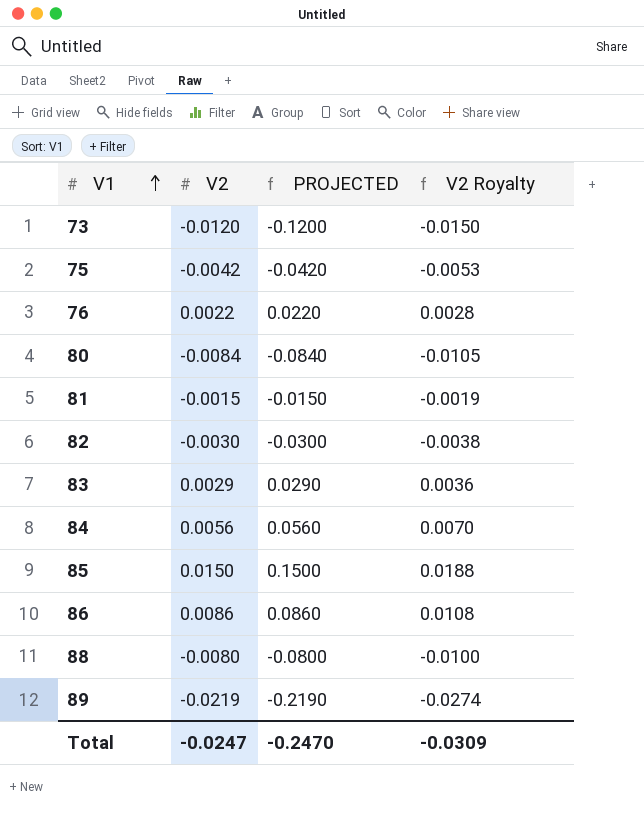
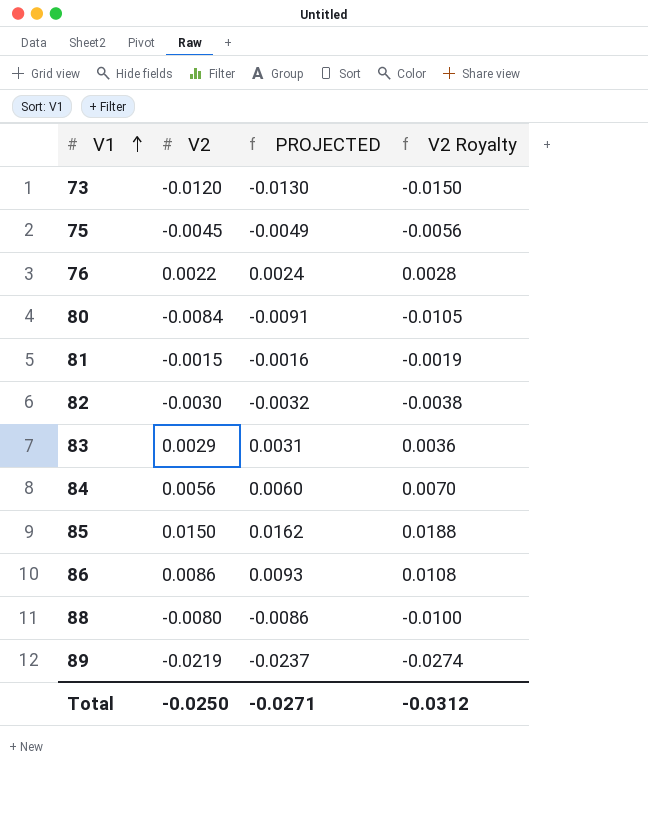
column PROJECTED | formula: [V2] * 10 -> [V2] * 1.08
75 | V2: -0.0042 -> -0.0045
75 | V2 Royalty: -0.0053 -> -0.0056
Total | V2: -0.0247 -> -0.0250
Total | PROJECTED: -0.2470 -> -0.0271
Total | V2 Royalty: -0.0309 -> -0.0312

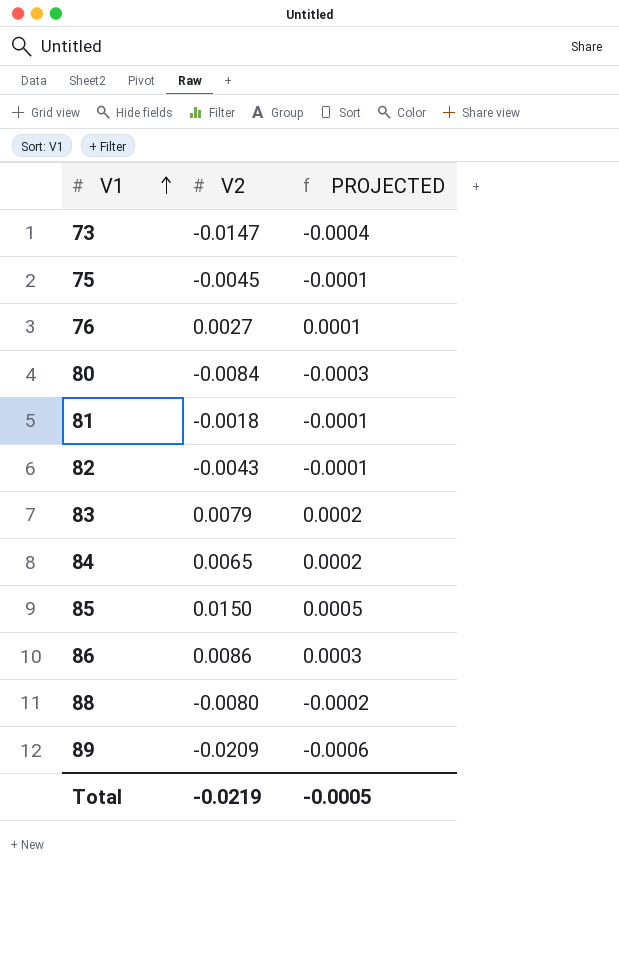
column V2 Royalty | formula: [V2] * 1.25 -> none
column PROJECTED | formula: [V2] * 1.08 -> [V2] * 0.03
73 | V2: -0.0120 -> -0.0147
76 | V2: 0.0022 -> 0.0027
81 | V2: -0.0015 -> -0.0018
82 | V2: -0.0030 -> -0.0043
83 | V2: 0.0029 -> 0.0079
84 | V2: 0.0056 -> 0.0065
89 | V2: -0.0219 -> -0.0209
Total | V2: -0.0250 -> -0.0219
Total | PROJECTED: -0.0271 -> -0.0005

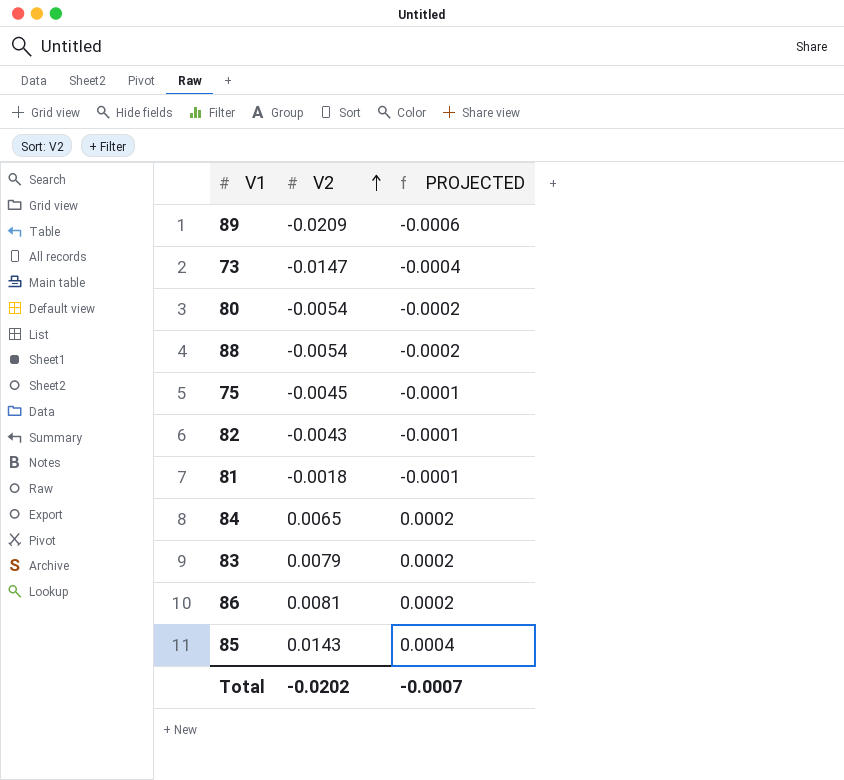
row order: V1 ascending -> V2 ascending
row 76: 0.0027 | 0.0001 -> none
80 | V2: -0.0084 -> -0.0054
80 | PROJECTED: -0.0003 -> -0.0002
88 | V2: -0.0080 -> -0.0054
86 | V2: 0.0086 -> 0.0081
86 | PROJECTED: 0.0003 -> 0.0002
85 | V2: 0.0150 -> 0.0143
85 | PROJECTED: 0.0005 -> 0.0004
Total | V2: -0.0219 -> -0.0202
Total | PROJECTED: -0.0005 -> -0.0007

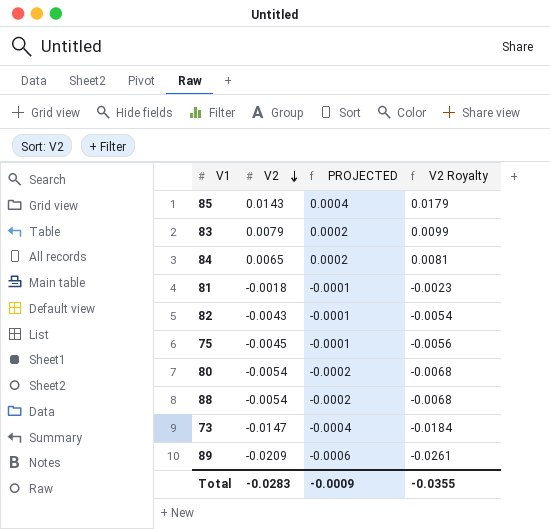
row order: V2 ascending -> V2 descending
column V2 Royalty | formula: none -> [V2] * 1.25
row 86: 0.0081 | 0.0002 -> none
Total | V2: -0.0202 -> -0.0283
Total | PROJECTED: -0.0007 -> -0.0009

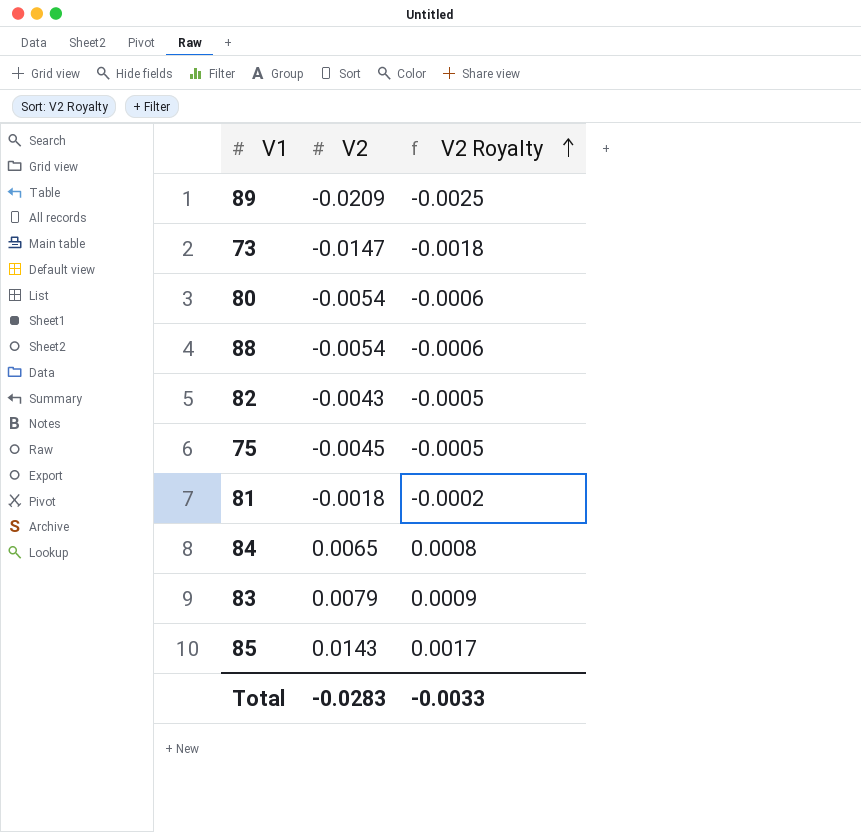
row order: V2 descending -> V2 Royalty ascending
column PROJECTED | formula: [V2] * 0.03 -> none
column V2 Royalty | formula: [V2] * 1.25 -> [V2] * 0.12
Total | V2 Royalty: -0.0355 -> -0.0033

